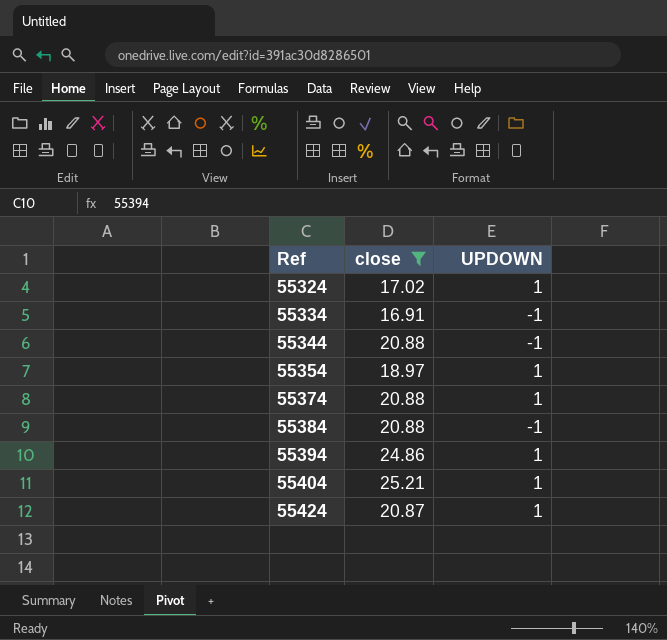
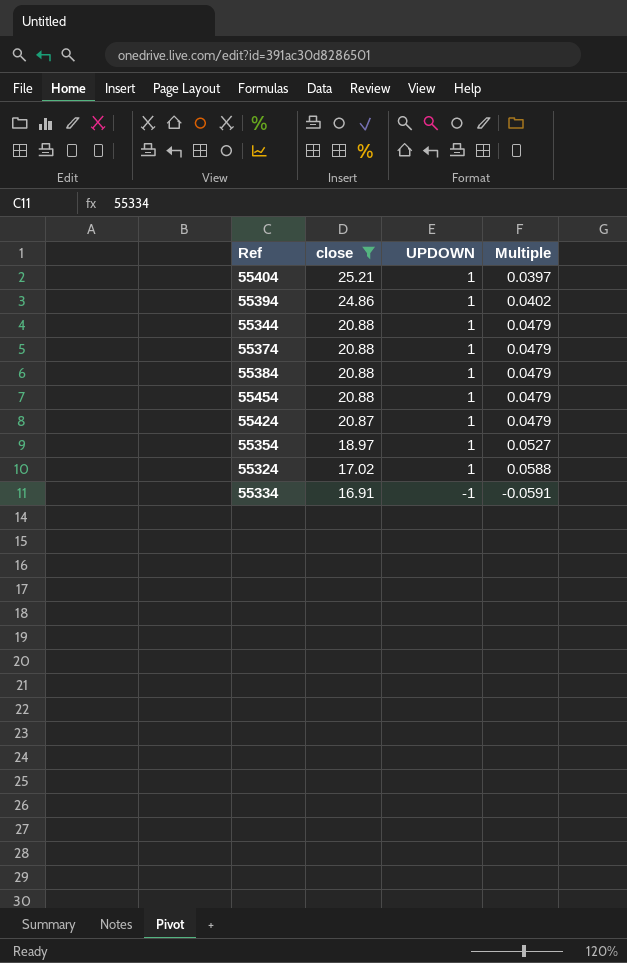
row order: Ref ascending -> close descending
column Multiple | formula: none -> [UPDOWN] / [close]
55344 | UPDOWN: -1 -> 1
55384 | UPDOWN: -1 -> 1
row 55454: none -> 20.88 | 1 | 0.0479

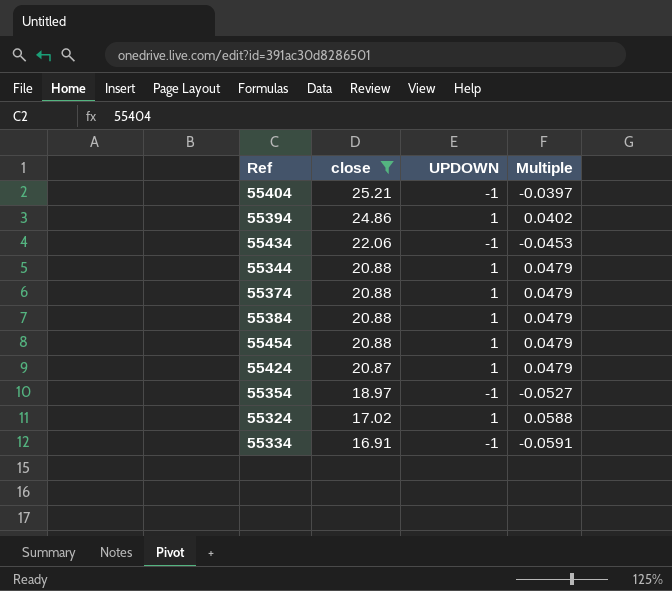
55404 | UPDOWN: 1 -> -1
55404 | Multiple: 0.0397 -> -0.0397
row 55434: none -> 22.06 | -1 | -0.0453
55354 | UPDOWN: 1 -> -1
55354 | Multiple: 0.0527 -> -0.0527

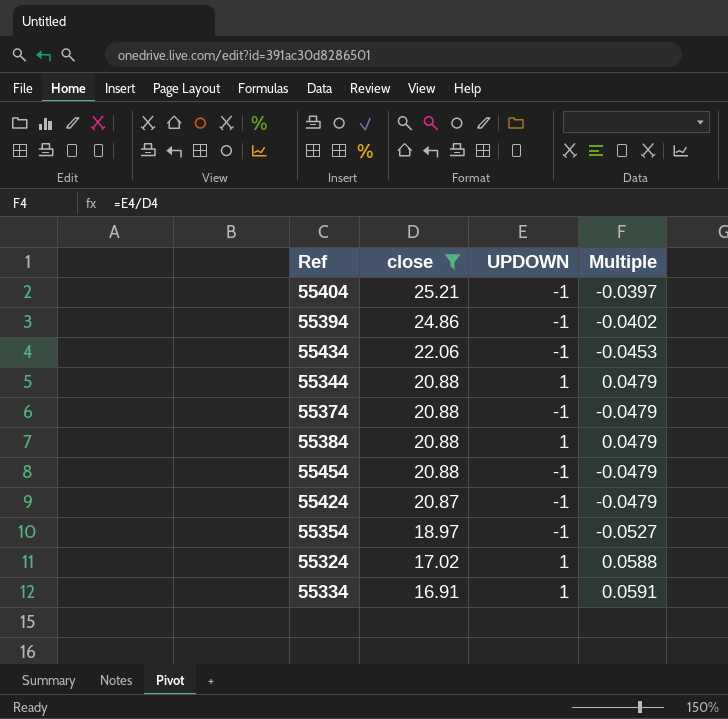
55394 | UPDOWN: 1 -> -1
55394 | Multiple: 0.0402 -> -0.0402
55374 | UPDOWN: 1 -> -1
55374 | Multiple: 0.0479 -> -0.0479
55454 | UPDOWN: 1 -> -1
55454 | Multiple: 0.0479 -> -0.0479
55424 | UPDOWN: 1 -> -1
55424 | Multiple: 0.0479 -> -0.0479
55334 | UPDOWN: -1 -> 1
55334 | Multiple: -0.0591 -> 0.0591

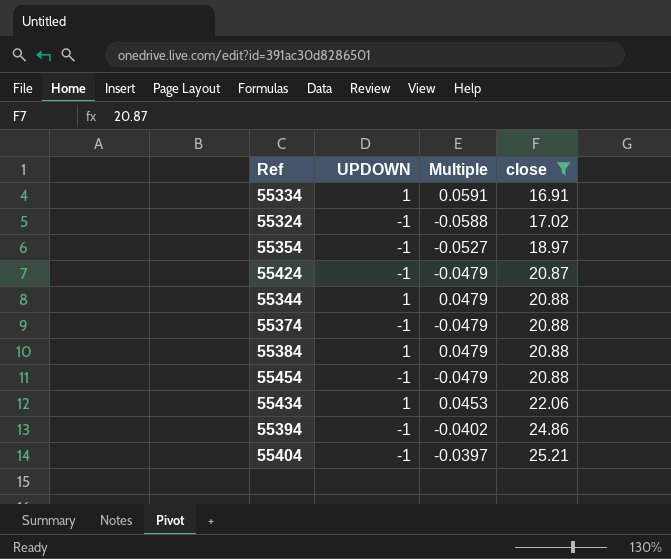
row order: close descending -> close ascending
column close | position: 2 -> 4
55324 | UPDOWN: 1 -> -1
55324 | Multiple: 0.0588 -> -0.0588
55434 | UPDOWN: -1 -> 1
55434 | Multiple: -0.0453 -> 0.0453

